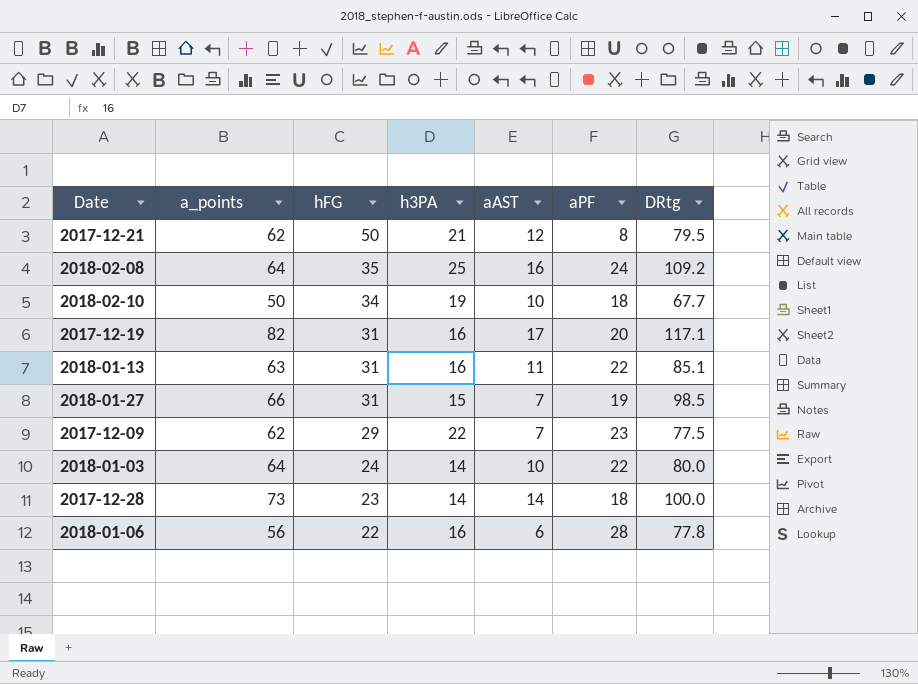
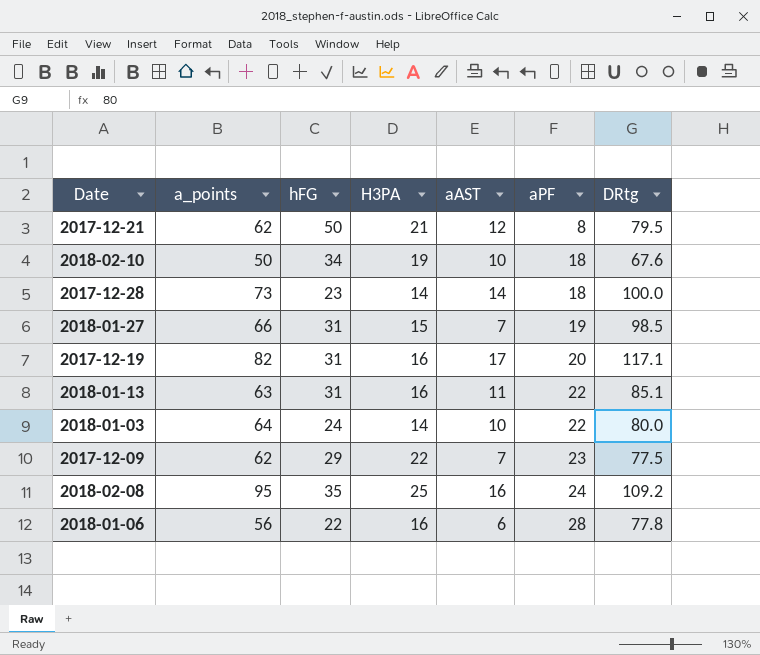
row order: hFG descending -> aPF ascending
column name: h3PA -> H3PA
2018-02-10 | DRtg: 67.7 -> 67.6
2018-02-08 | a_points: 64 -> 95

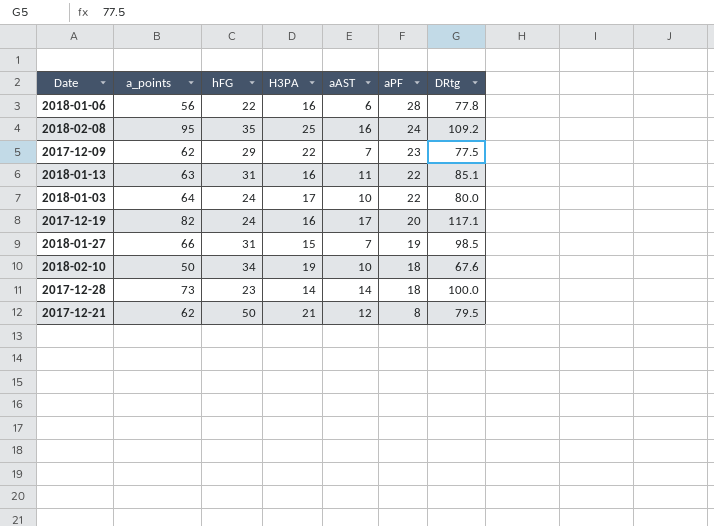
row order: aPF ascending -> aPF descending
2018-01-03 | H3PA: 14 -> 17
2017-12-19 | hFG: 31 -> 24

